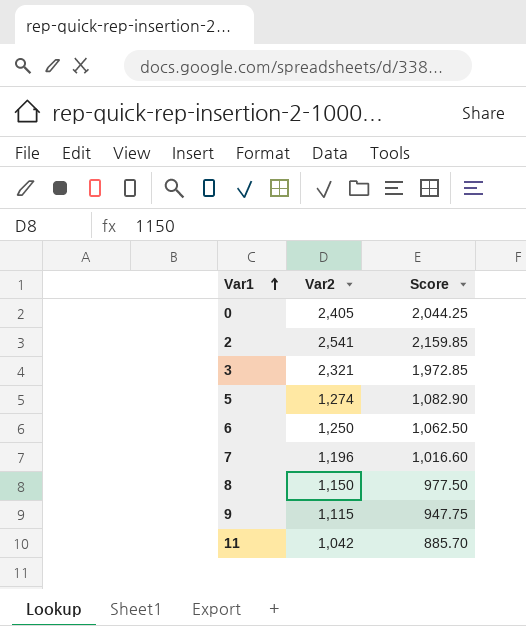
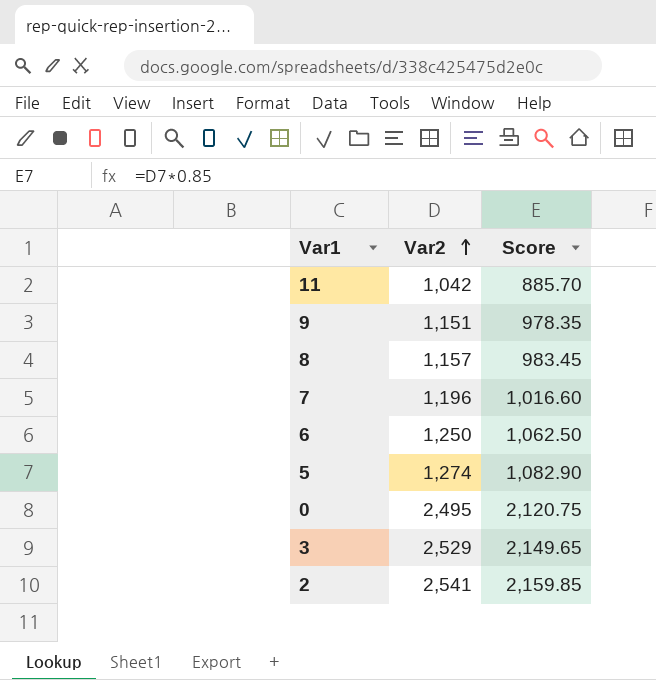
row order: Var1 ascending -> Var2 ascending
9 | Var2: 1,115 -> 1,151
9 | Score: 947.75 -> 978.35
8 | Var2: 1,150 -> 1,157
8 | Score: 977.50 -> 983.45
0 | Var2: 2,405 -> 2,495
0 | Score: 2,044.25 -> 2,120.75
3 | Var2: 2,321 -> 2,529
3 | Score: 1,972.85 -> 2,149.65

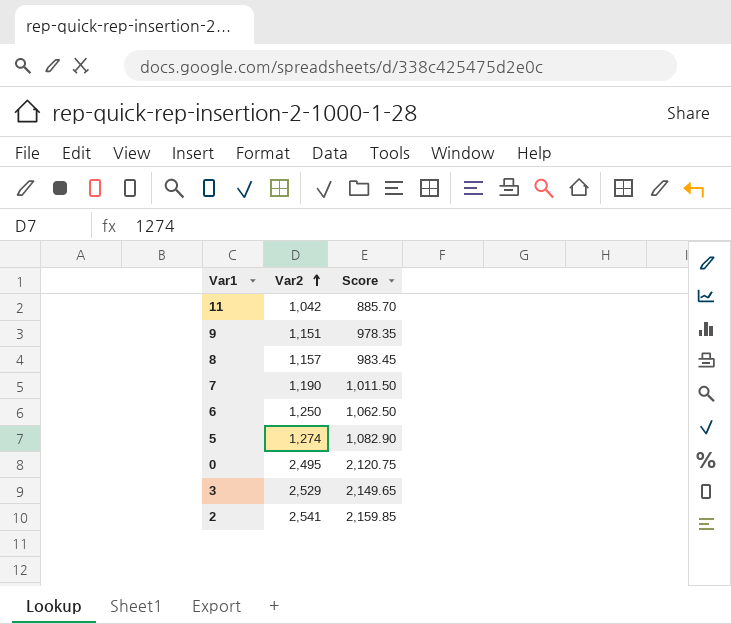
7 | Var2: 1,196 -> 1,190
7 | Score: 1,016.60 -> 1,011.50

